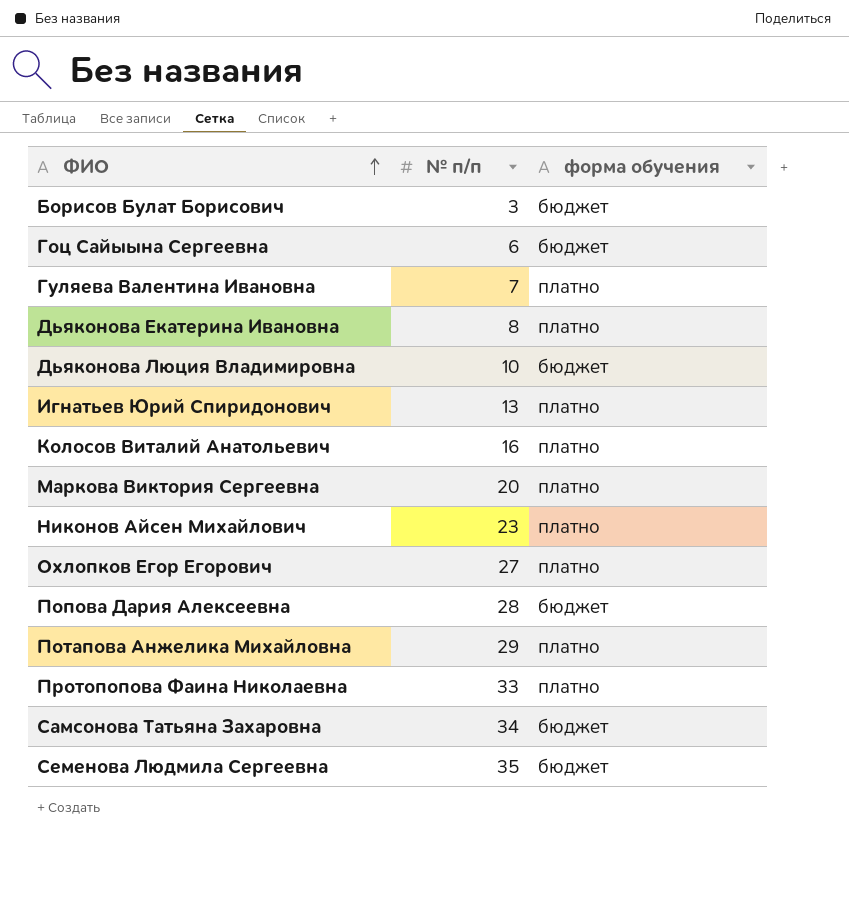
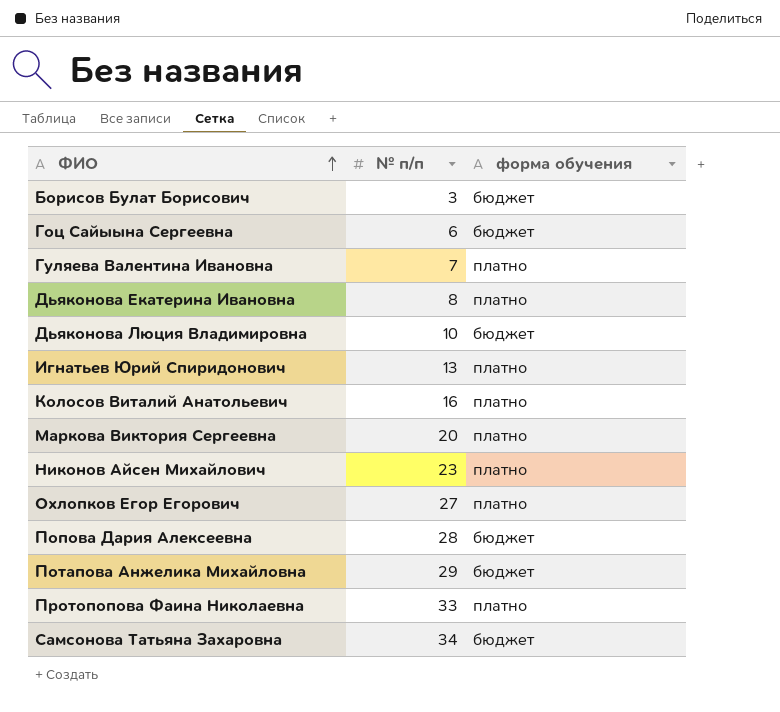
row Семенова Людмила Сергеевна: 35 | бюджет -> none
Потапова Анжелика Михайловна | форма обучения: платно -> бюджет

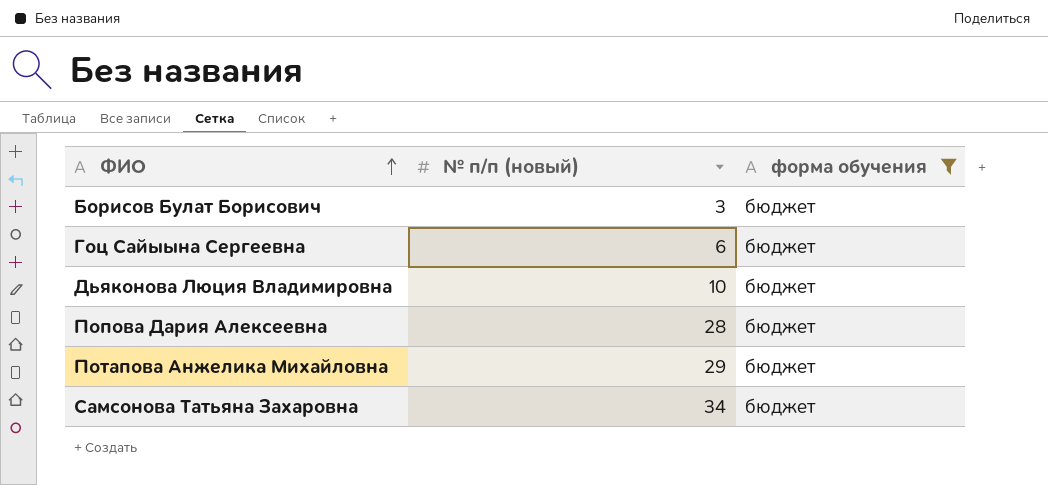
filter: none -> форма обучения = бюджет
column name: № п/п -> № п/п (новый)

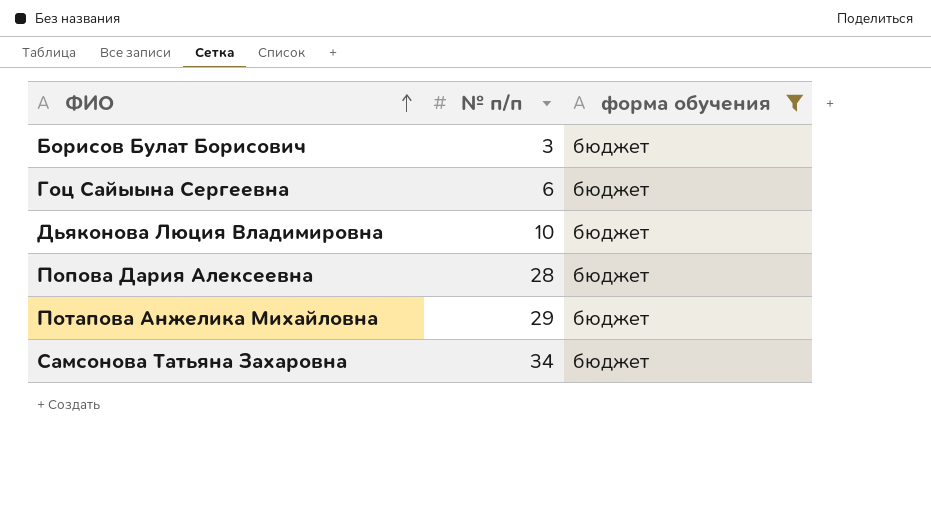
column name: № п/п (новый) -> № п/п

